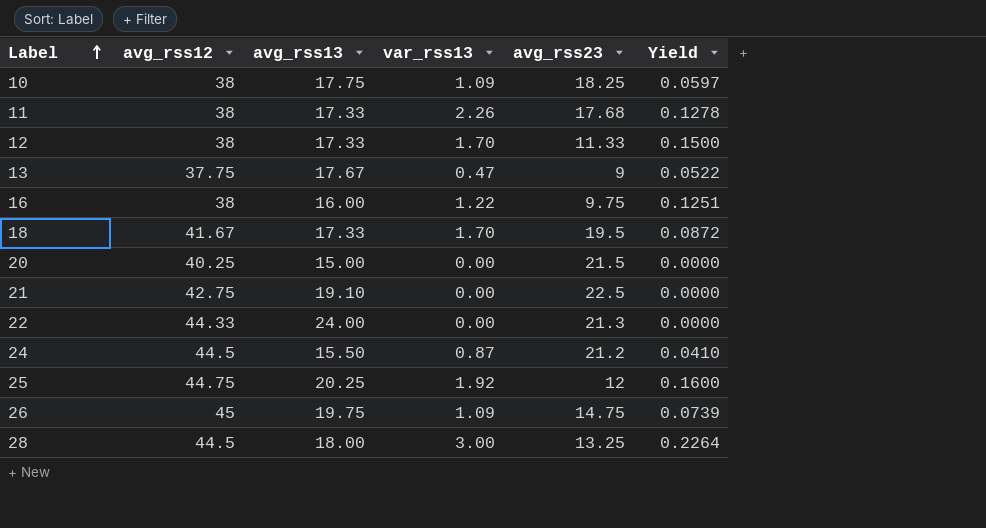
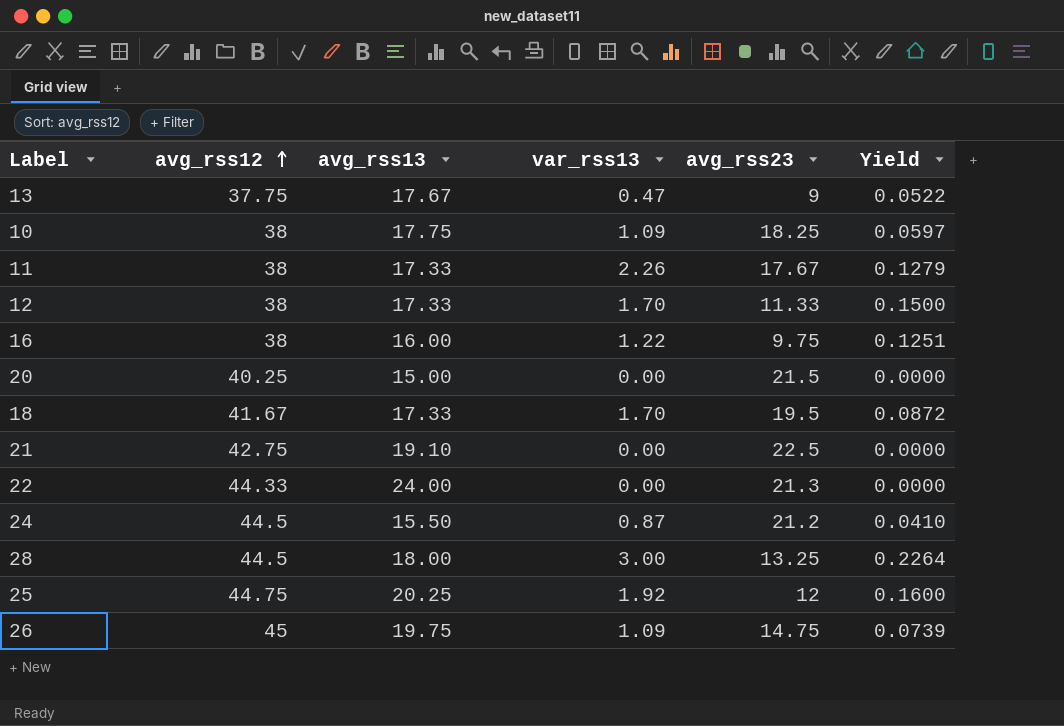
row order: Label ascending -> avg_rss12 ascending
11 | avg_rss23: 17.68 -> 17.67
11 | Yield: 0.1278 -> 0.1279

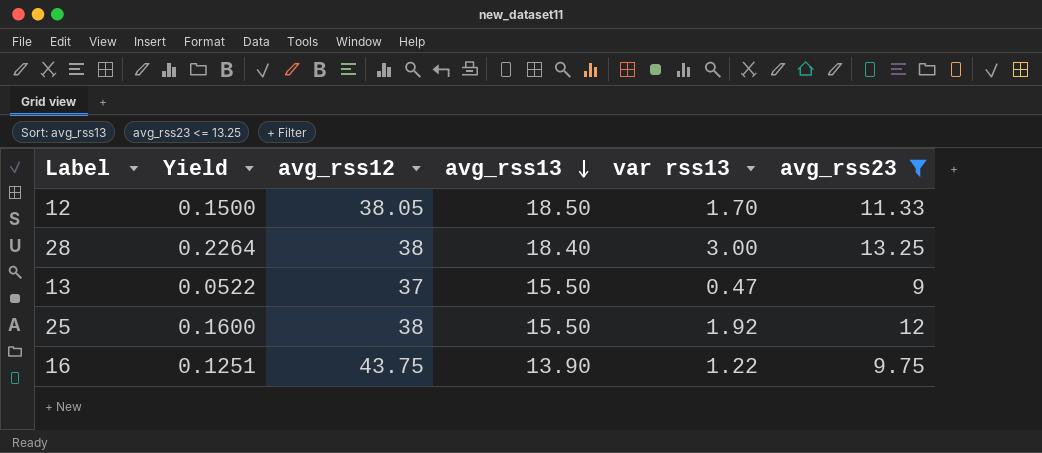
filter: none -> avg_rss23 <= 13.25
row order: avg_rss12 ascending -> avg_rss13 descending
column Yield | position: 6 -> 2
column name: var_rss13 -> var rss13
12 | avg_rss12: 38 -> 38.05
12 | avg_rss13: 17.33 -> 18.50
28 | avg_rss12: 44.5 -> 38
28 | avg_rss13: 18.00 -> 18.40
13 | avg_rss12: 37.75 -> 37
13 | avg_rss13: 17.67 -> 15.50
25 | avg_rss12: 44.75 -> 38
25 | avg_rss13: 20.25 -> 15.50
16 | avg_rss12: 38 -> 43.75
16 | avg_rss13: 16.00 -> 13.90

